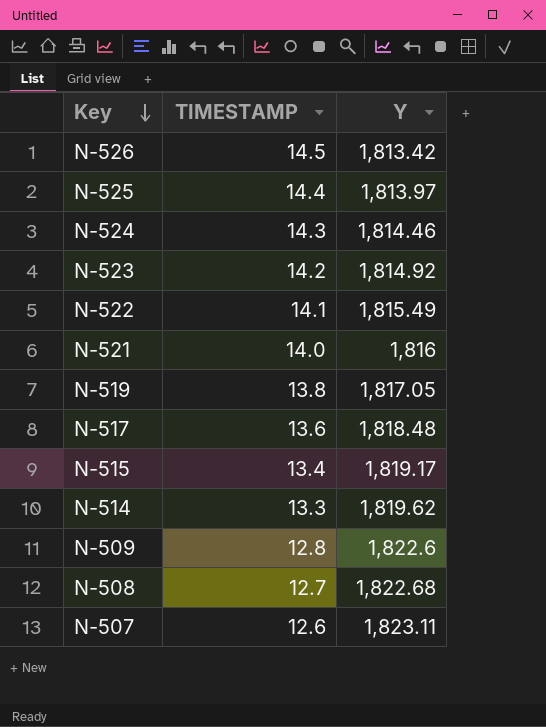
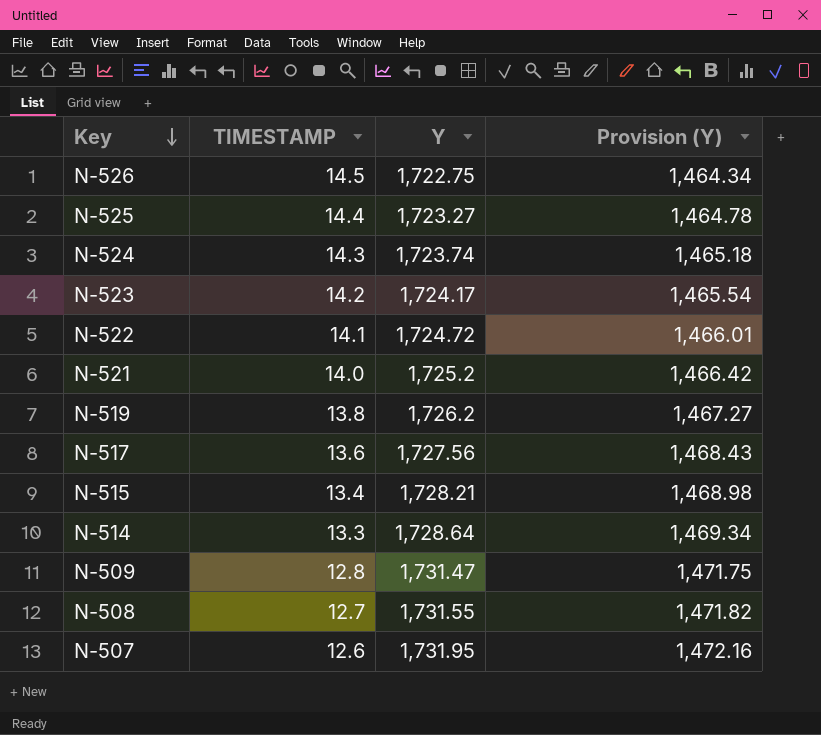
column Provision (Y) | formula: none -> [Y] * 0.85
N-526 | Y: 1,813.42 -> 1,722.75
N-525 | Y: 1,813.97 -> 1,723.27
N-524 | Y: 1,814.46 -> 1,723.74
N-523 | Y: 1,814.92 -> 1,724.17
N-522 | Y: 1,815.49 -> 1,724.72
N-521 | Y: 1,816 -> 1,725.2
N-519 | Y: 1,817.05 -> 1,726.2
N-517 | Y: 1,818.48 -> 1,727.56
N-515 | Y: 1,819.17 -> 1,728.21
N-514 | Y: 1,819.62 -> 1,728.64
N-509 | Y: 1,822.6 -> 1,731.47
N-508 | Y: 1,822.68 -> 1,731.55
N-507 | Y: 1,823.11 -> 1,731.95

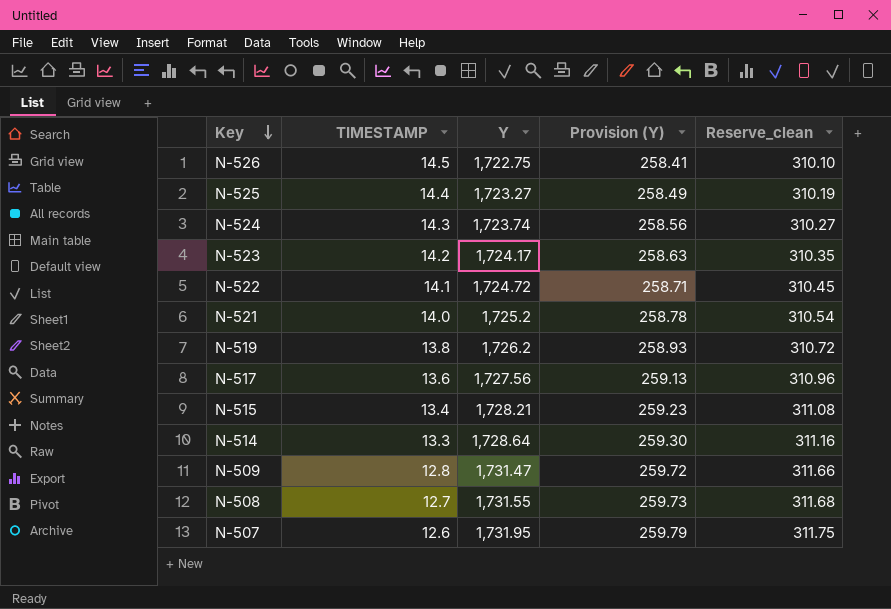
column Provision (Y) | formula: [Y] * 0.85 -> [Y] * 0.15
column Reserve_clean | formula: none -> [Y] * 0.18

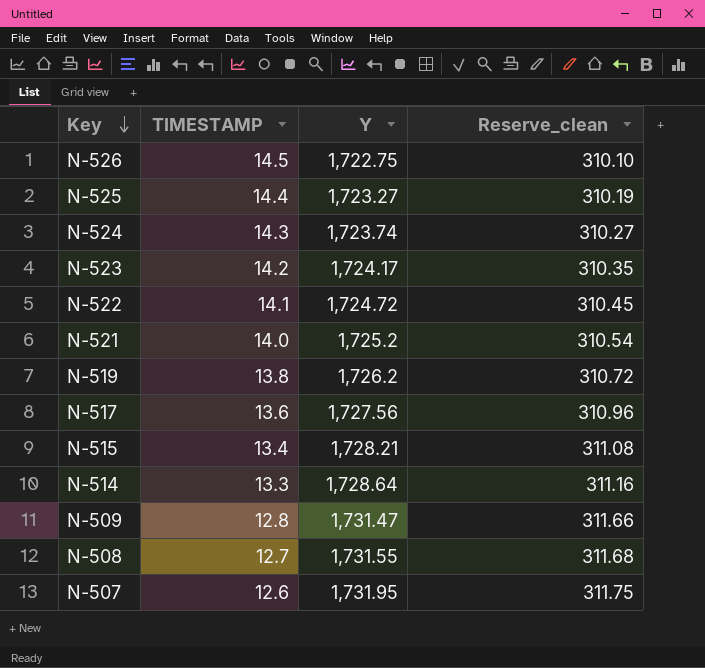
column Provision (Y) | formula: [Y] * 0.15 -> none

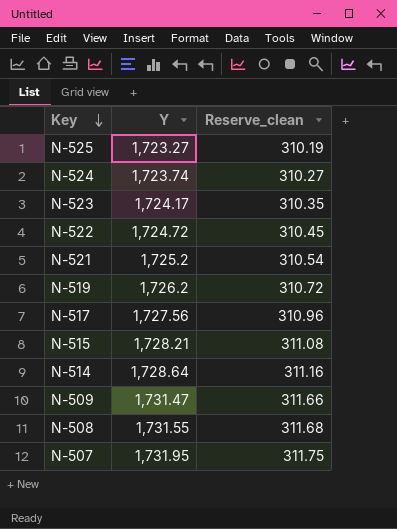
column TIMESTAMP | position: 2 -> none
row N-526: 14.5 | 1,722.75 | 310.10 -> none

